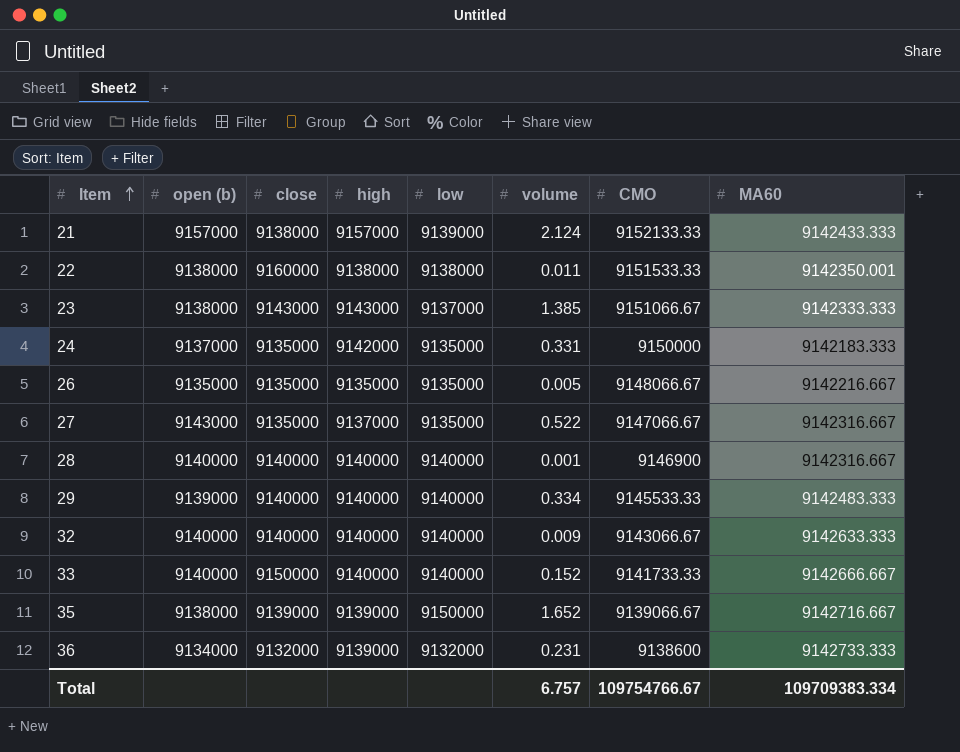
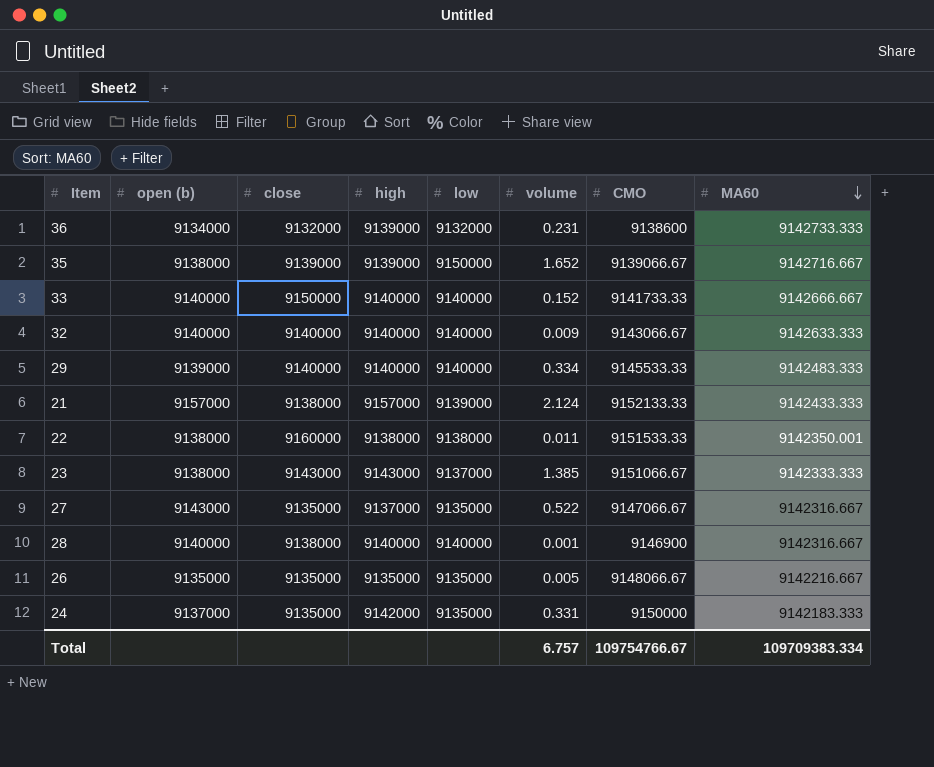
row order: Item ascending -> MA60 descending
28 | close: 9140000 -> 9138000

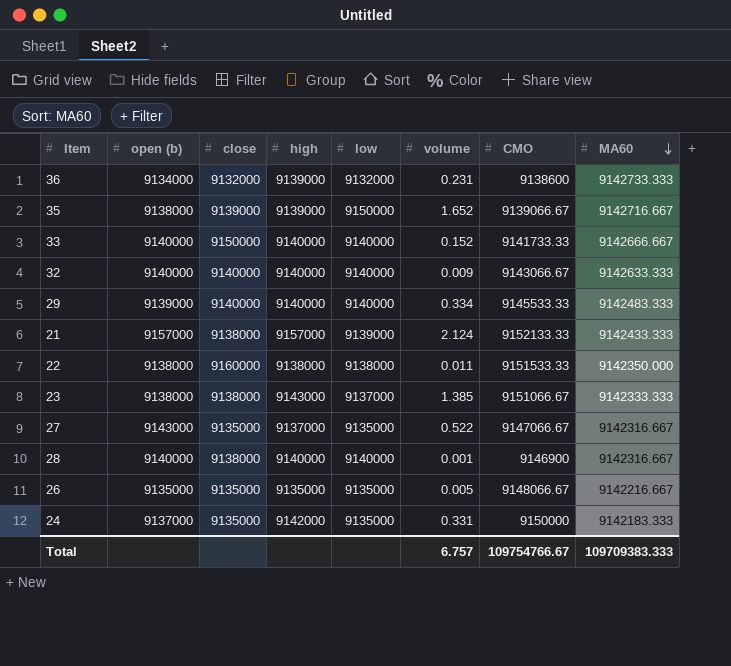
22 | MA60: 9142350.001 -> 9142350.000
23 | close: 9143000 -> 9138000
Total | MA60: 109709383.334 -> 109709383.333

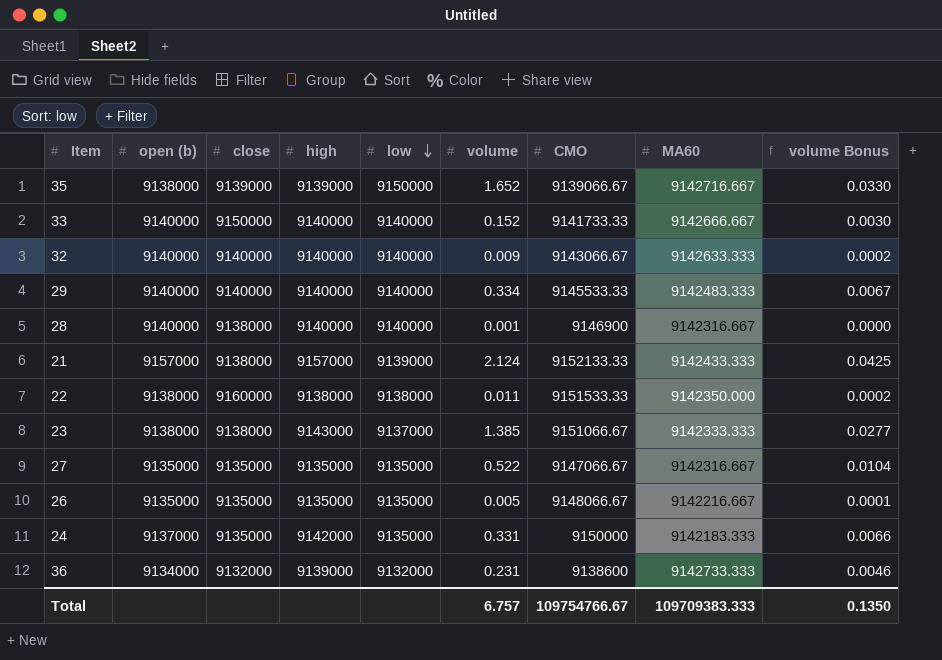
row order: MA60 descending -> low descending
column volume Bonus | formula: none -> [volume] * 0.02
29 | open (b): 9139000 -> 9140000
27 | open (b): 9143000 -> 9135000
27 | high: 9137000 -> 9135000

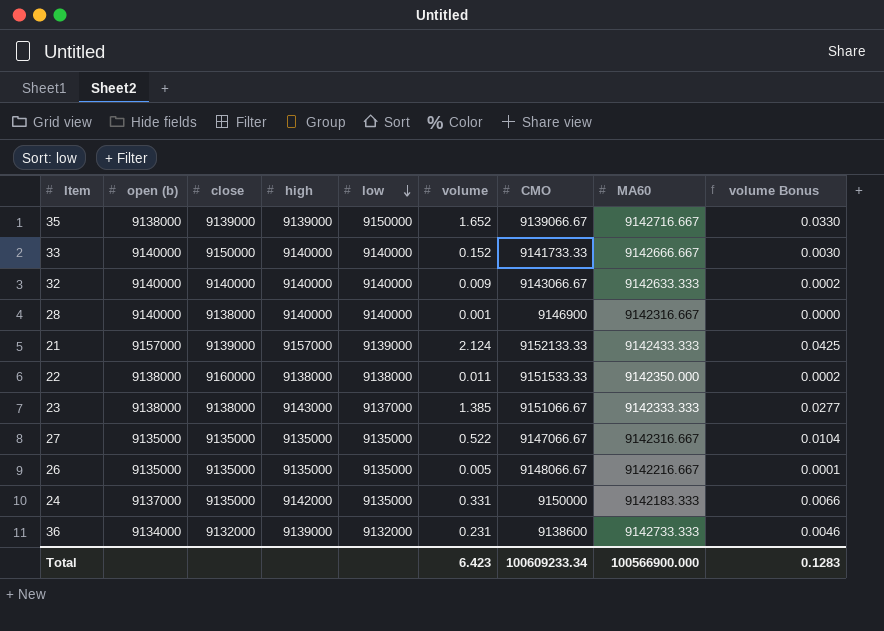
row 29: 9140000 | 9140000 | 9140000 | 9140000 | 0.334 | 9145533.33 | 9142483.333 | 0.0067 -> none
21 | close: 9138000 -> 9139000
Total | volume: 6.757 -> 6.423
Total | CMO: 109754766.67 -> 100609233.34
Total | MA60: 109709383.333 -> 100566900.000
Total | volume Bonus: 0.1350 -> 0.1283

